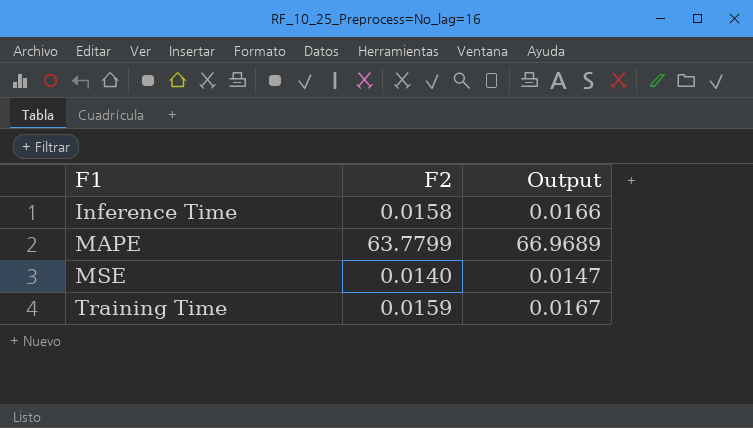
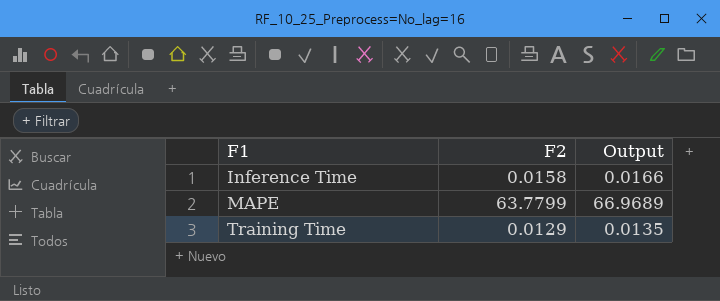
row MSE: 0.0140 | 0.0147 -> none
Training Time | F2: 0.0159 -> 0.0129
Training Time | Output: 0.0167 -> 0.0135

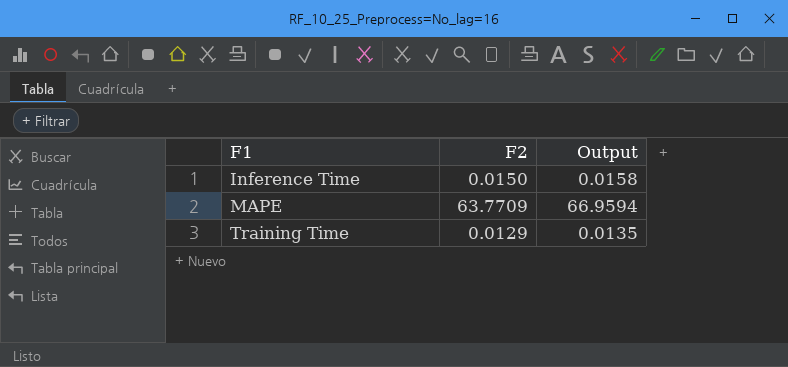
Inference Time | F2: 0.0158 -> 0.0150
Inference Time | Output: 0.0166 -> 0.0158
MAPE | F2: 63.7799 -> 63.7709
MAPE | Output: 66.9689 -> 66.9594

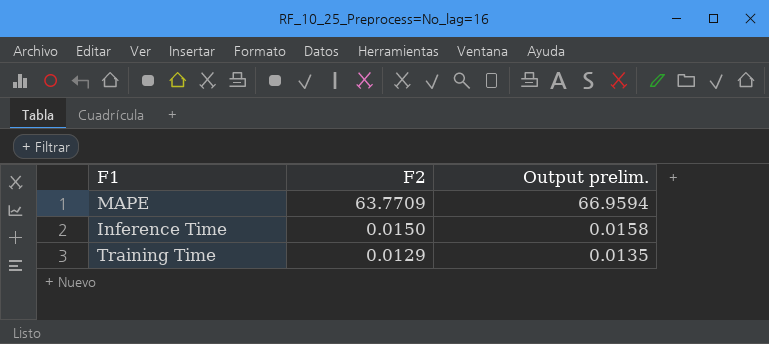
row order: F1 ascending -> F2 descending
column name: Output -> Output prelim.

